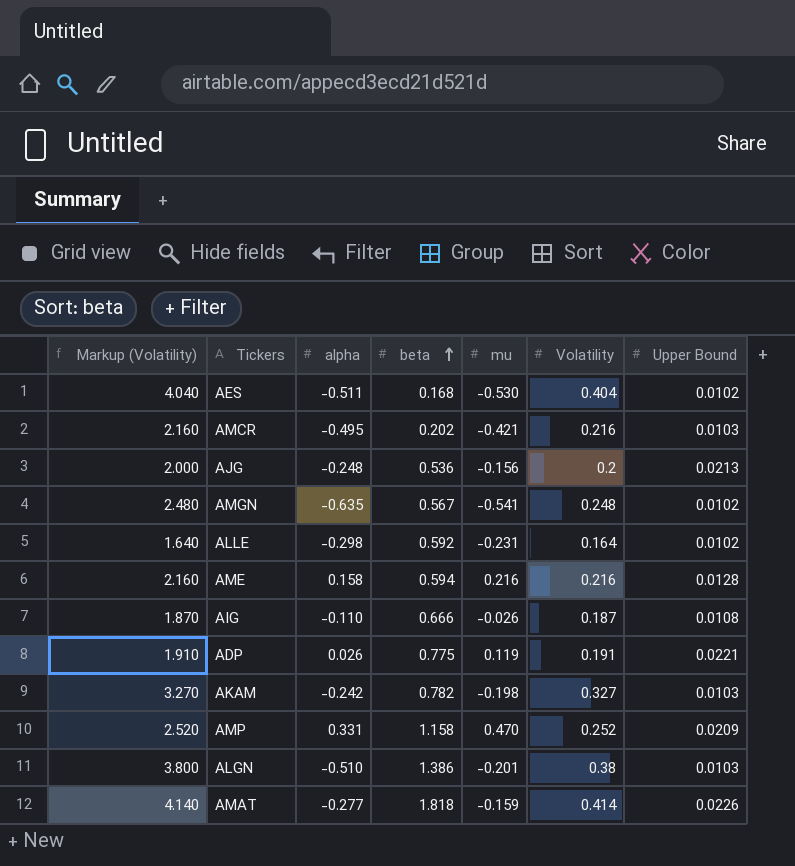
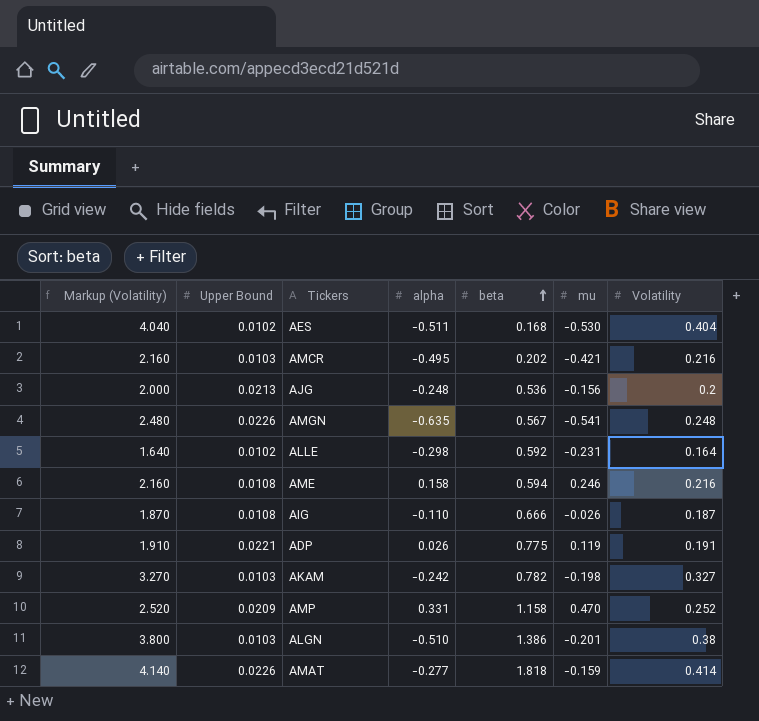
column Upper Bound | position: 7 -> 2
AMGN | Upper Bound: 0.0102 -> 0.0226
AME | Upper Bound: 0.0128 -> 0.0108
AME | mu: 0.216 -> 0.246

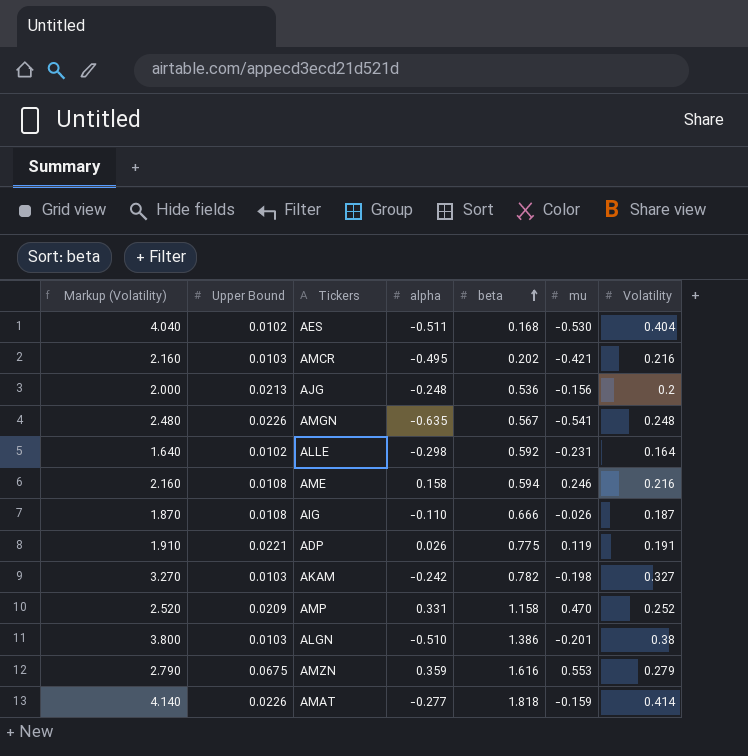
row AMZN: none -> 2.790 | 0.0675 | 0.359 | 1.616 | 0.553 | 0.279

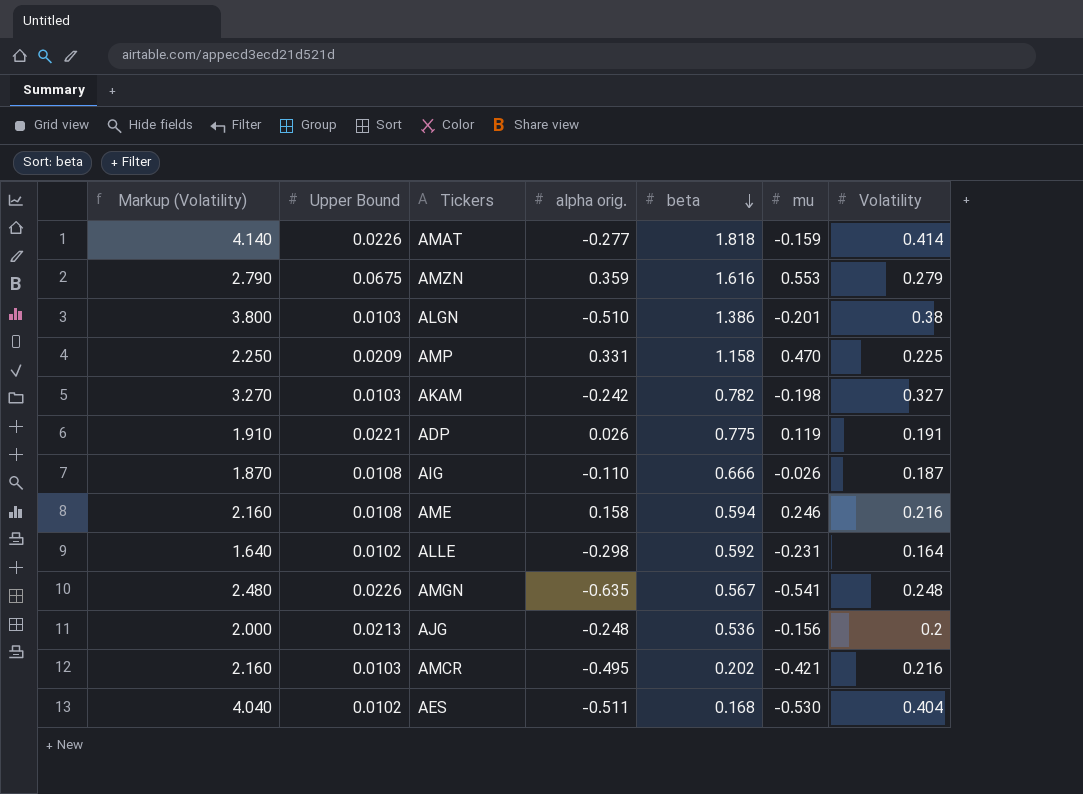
row order: beta ascending -> beta descending
column name: alpha -> alpha orig.
AMP | Markup (Volatility): 2.520 -> 2.250
AMP | Volatility: 0.252 -> 0.225

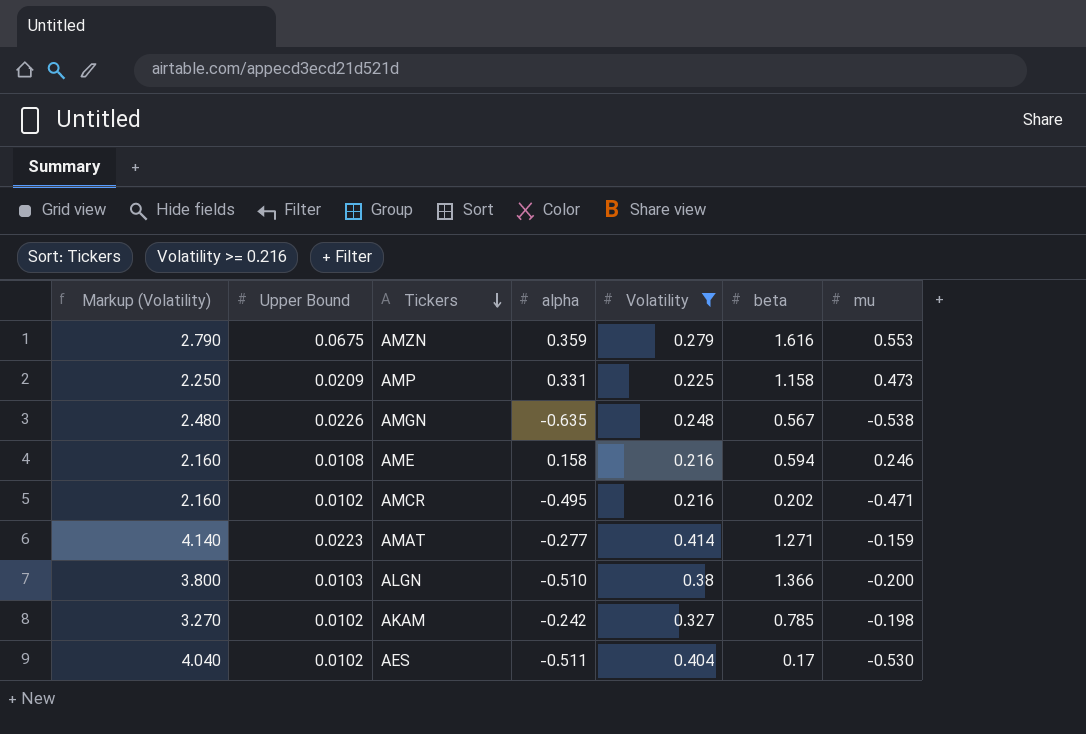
filter: none -> Volatility >= 0.216
row order: beta descending -> Tickers descending
column name: alpha orig. -> alpha
column Volatility | position: 7 -> 5
AMP | mu: 0.470 -> 0.473
AMGN | mu: -0.541 -> -0.538
AMCR | Upper Bound: 0.0103 -> 0.0102
AMCR | mu: -0.421 -> -0.471
AMAT | Upper Bound: 0.0226 -> 0.0223
AMAT | beta: 1.818 -> 1.271
ALGN | beta: 1.386 -> 1.366
ALGN | mu: -0.201 -> -0.200
AKAM | Upper Bound: 0.0103 -> 0.0102
AKAM | beta: 0.782 -> 0.785
AES | beta: 0.168 -> 0.17

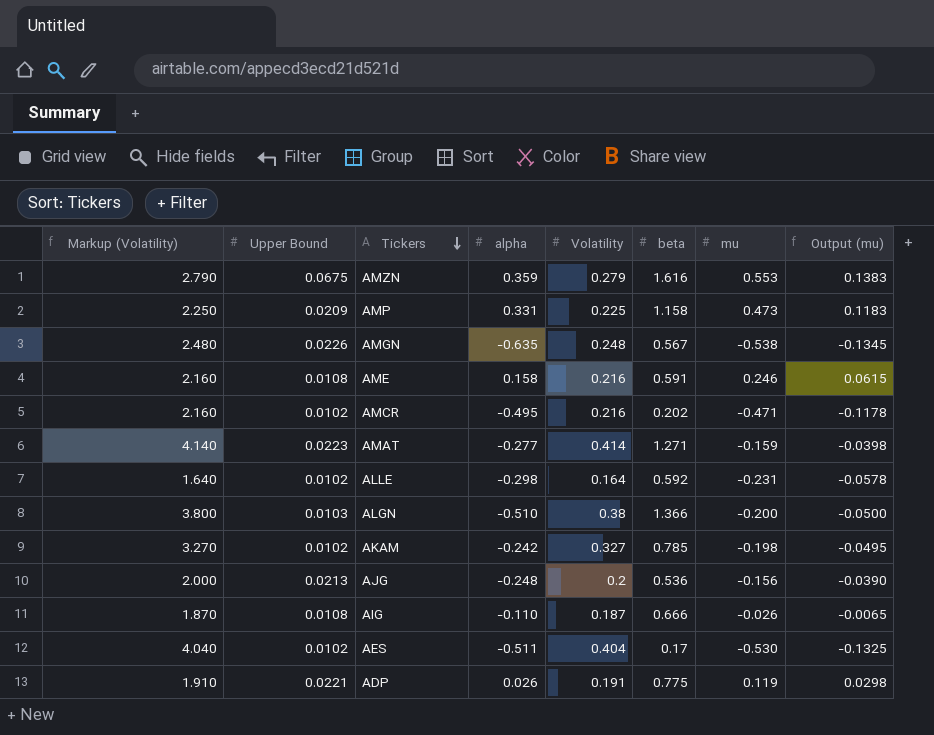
filter: Volatility >= 0.216 -> none
column Output (mu) | formula: none -> [mu] * 0.25
AME | beta: 0.594 -> 0.591

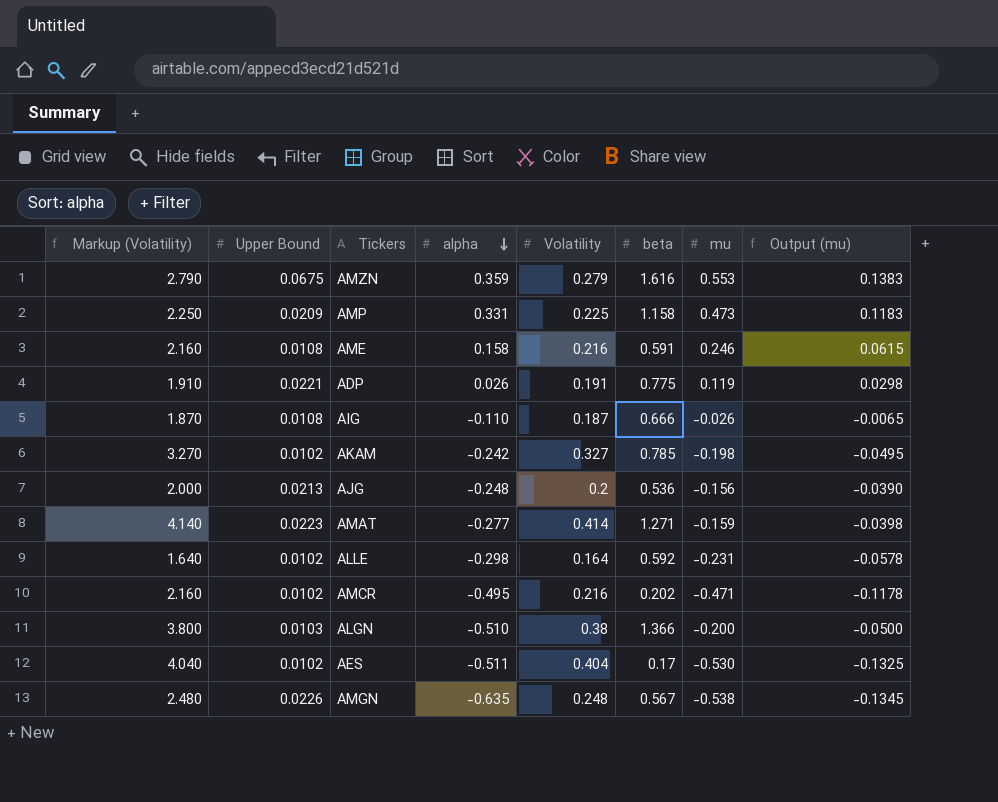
row order: Tickers descending -> alpha descending

